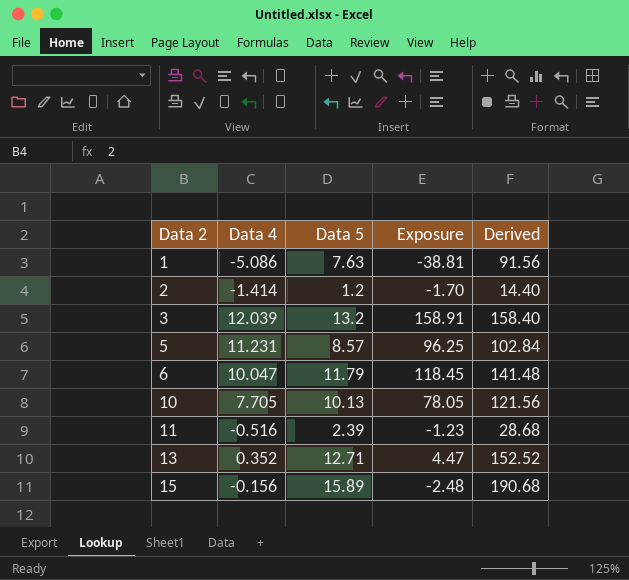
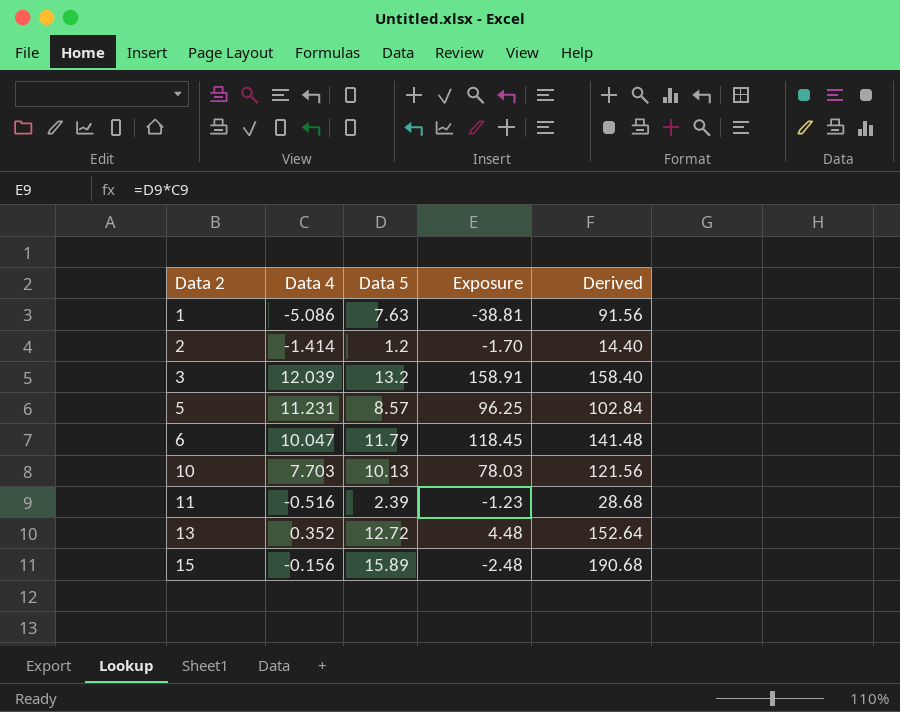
10 | Data 4: 7.705 -> 7.703
10 | Exposure: 78.05 -> 78.03
13 | Data 5: 12.71 -> 12.72
13 | Exposure: 4.47 -> 4.48
13 | Derived: 152.52 -> 152.64

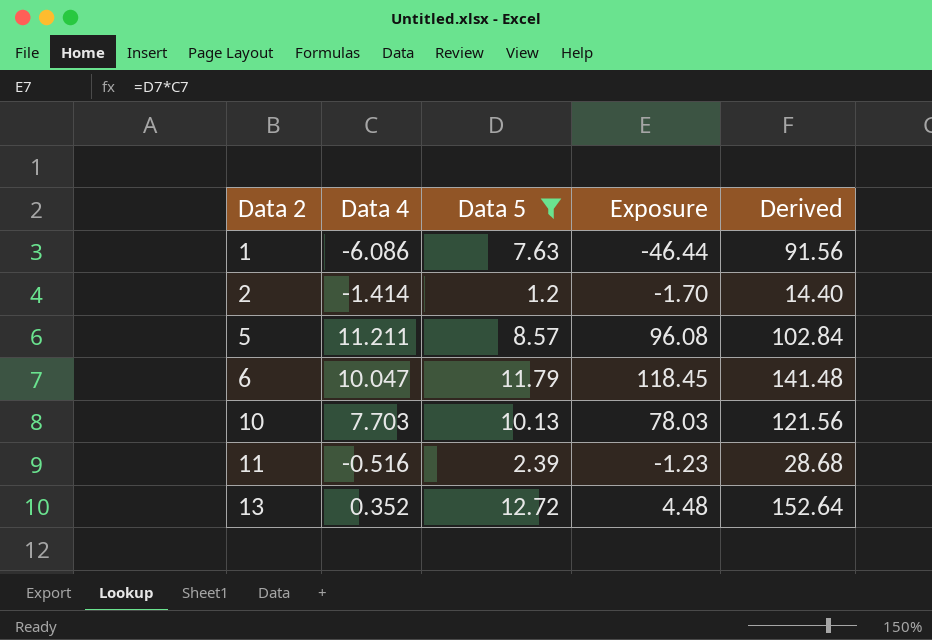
filter: none -> Data 5 <= 12.72
1 | Data 4: -5.086 -> -6.086
1 | Exposure: -38.81 -> -46.44
5 | Data 4: 11.231 -> 11.211
5 | Exposure: 96.25 -> 96.08

